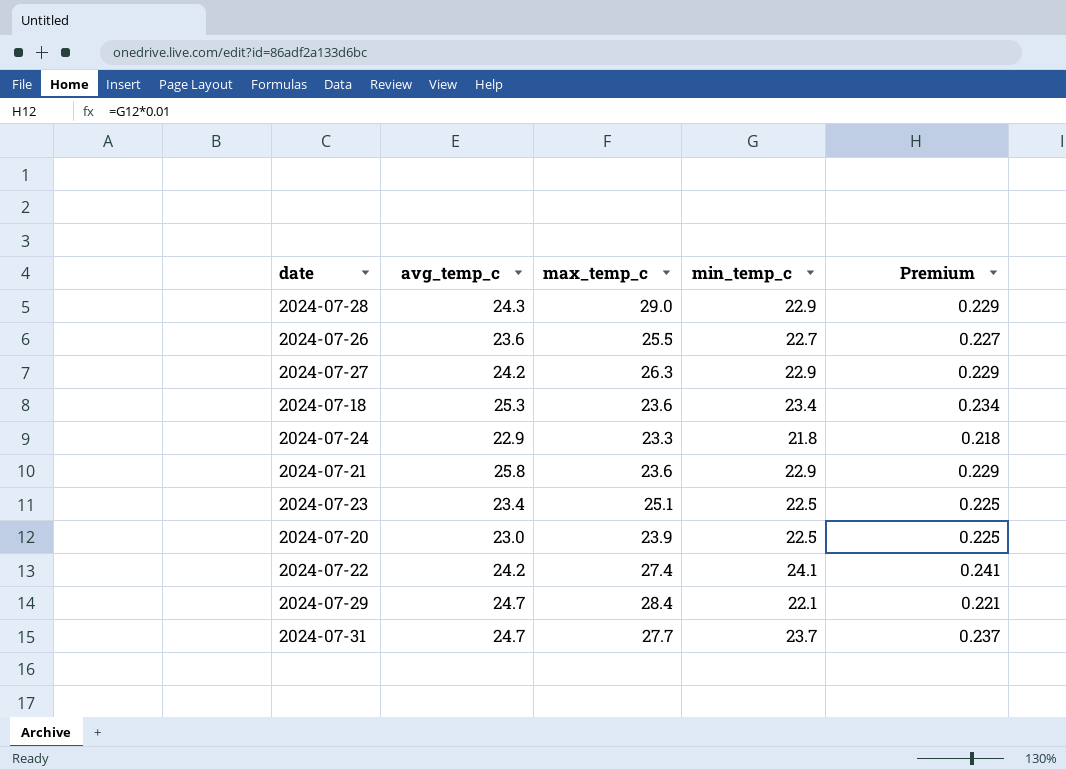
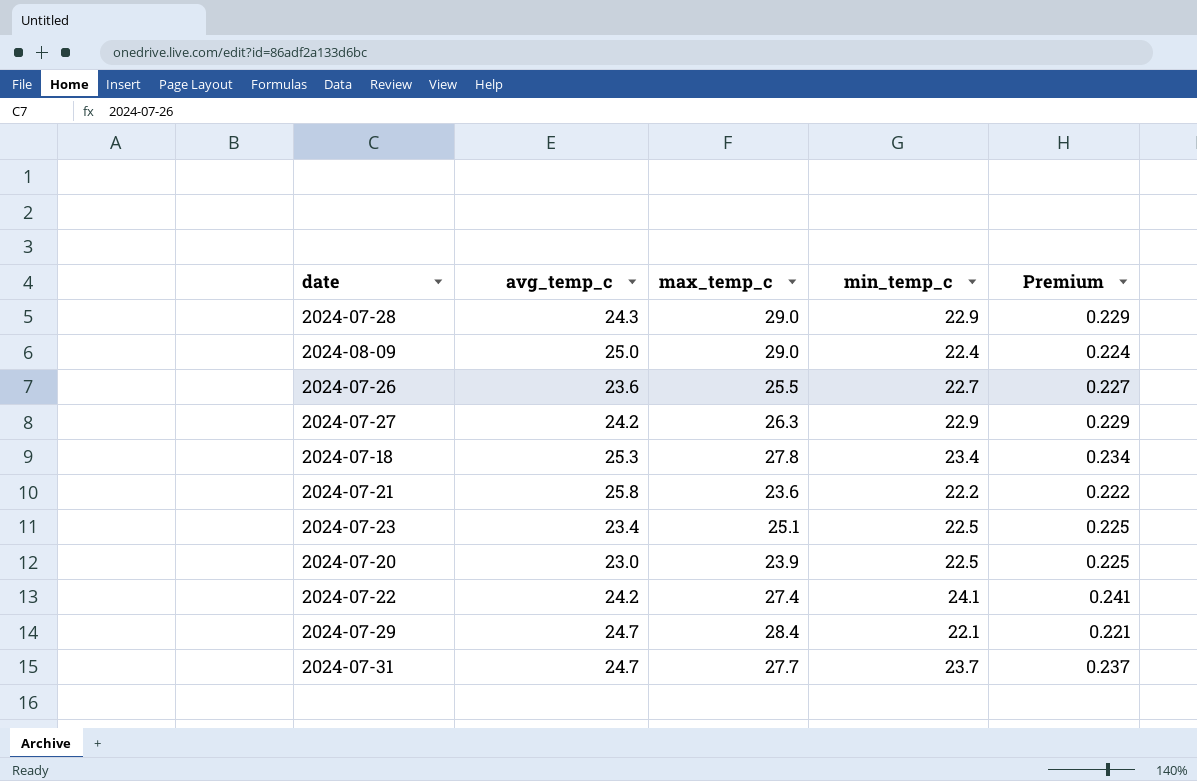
row 2024-07-24: 22.9 | 23.3 | 21.8 | 0.218 -> none
row 2024-08-09: none -> 25.0 | 29.0 | 22.4 | 0.224
2024-07-18 | max_temp_c: 23.6 -> 27.8
2024-07-21 | min_temp_c: 22.9 -> 22.2
2024-07-21 | Premium: 0.229 -> 0.222

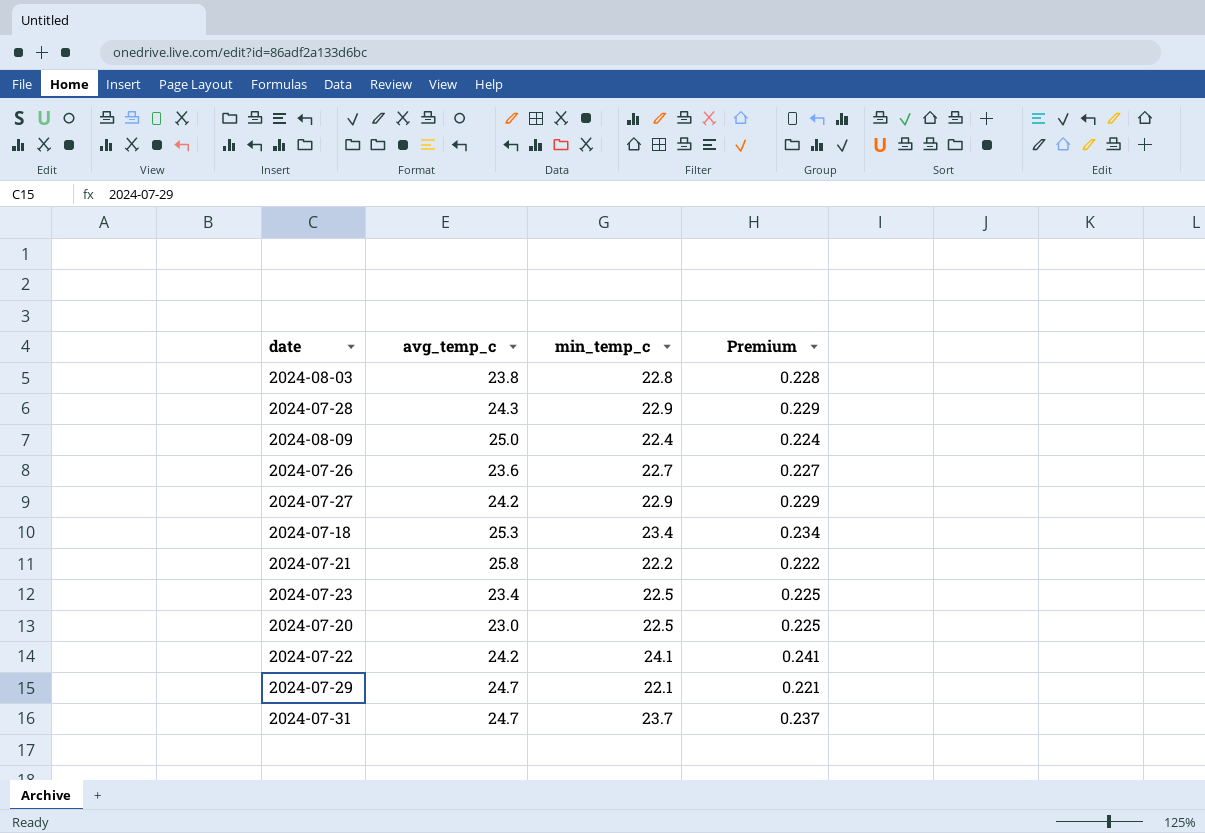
column max_temp_c | position: 3 -> none
row 2024-08-03: none -> 23.8 | 22.8 | 0.228

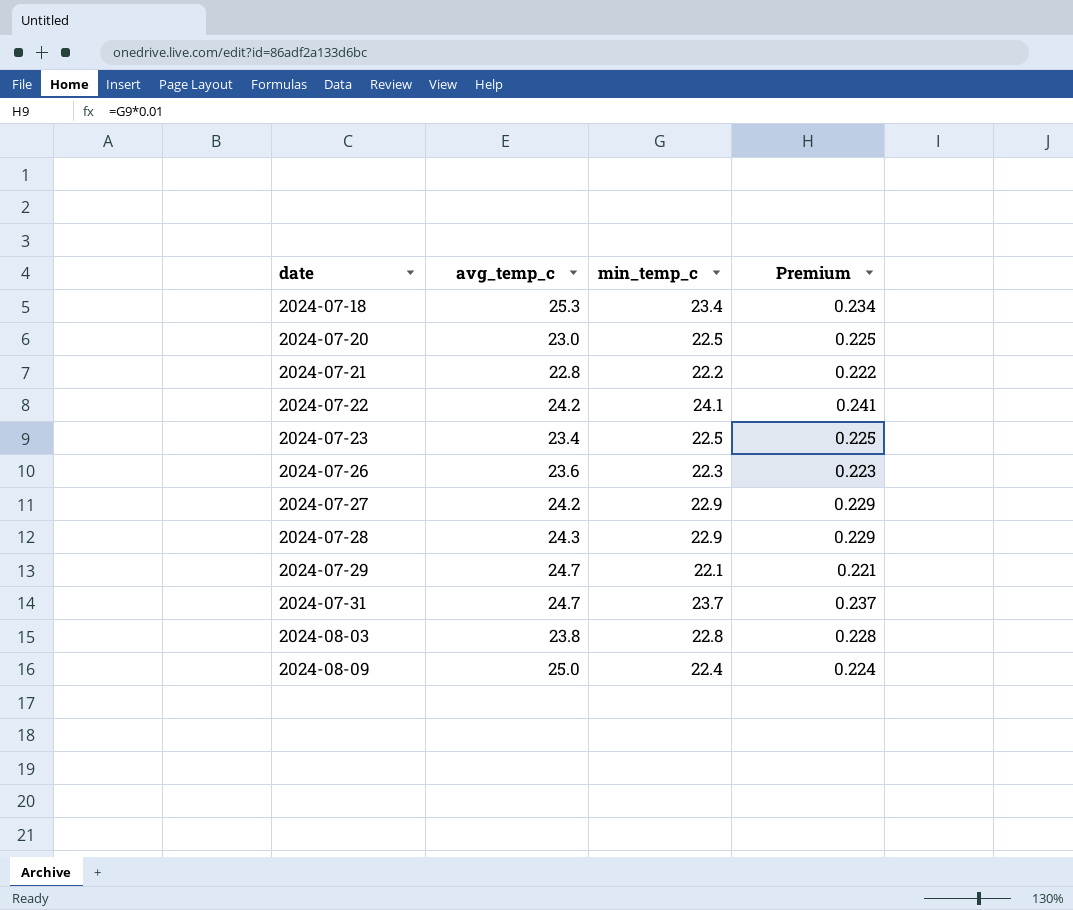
row order: none -> date ascending
2024-07-21 | avg_temp_c: 25.8 -> 22.8
2024-07-26 | min_temp_c: 22.7 -> 22.3
2024-07-26 | Premium: 0.227 -> 0.223

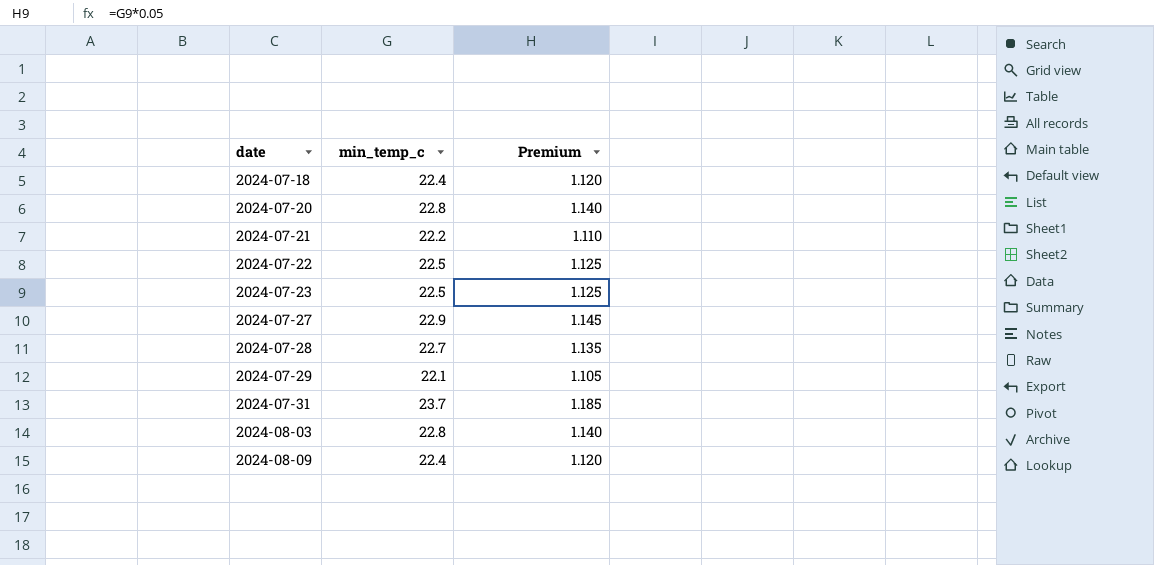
column avg_temp_c | position: 2 -> none
column Premium | formula: [min_temp_c] * 0.01 -> [min_temp_c] * 0.05
row 2024-07-26: 23.6 | 22.3 | 0.223 -> none
2024-07-18 | min_temp_c: 23.4 -> 22.4
2024-07-20 | min_temp_c: 22.5 -> 22.8
2024-07-22 | min_temp_c: 24.1 -> 22.5
2024-07-28 | min_temp_c: 22.9 -> 22.7

